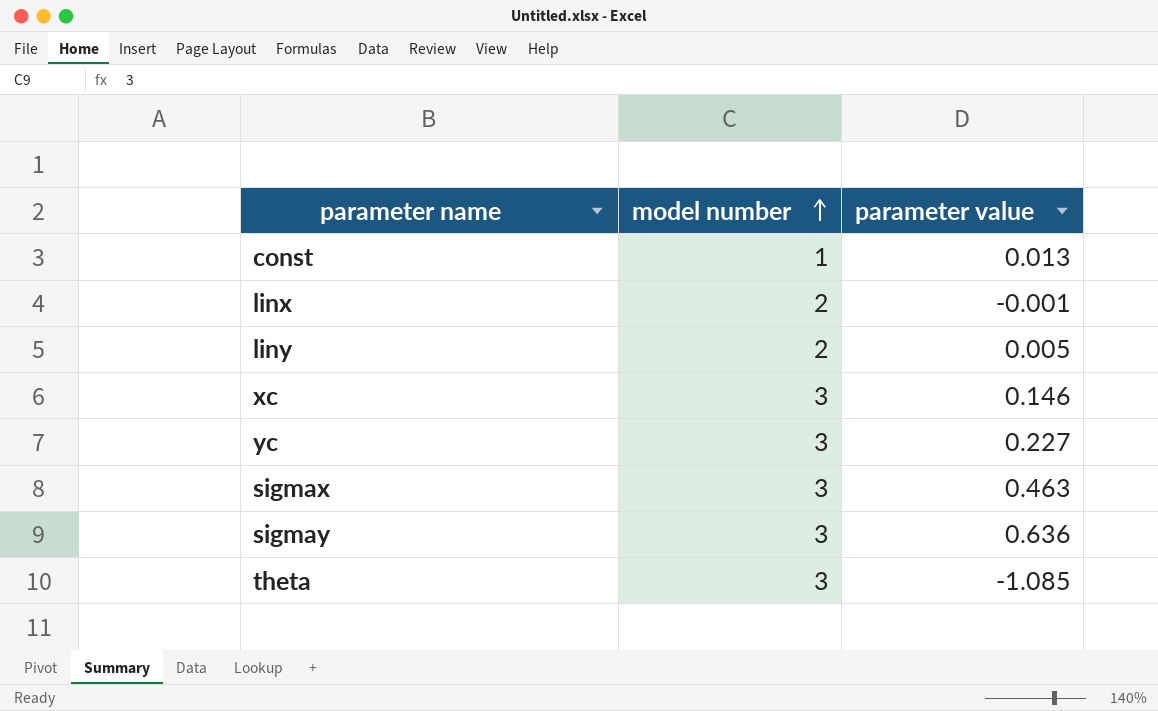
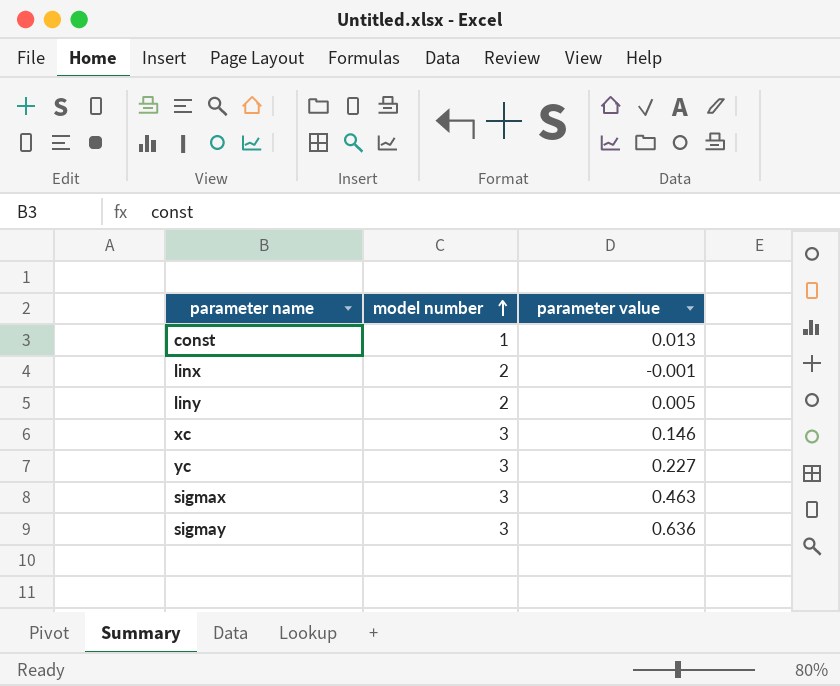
row theta: 3 | -1.085 -> none

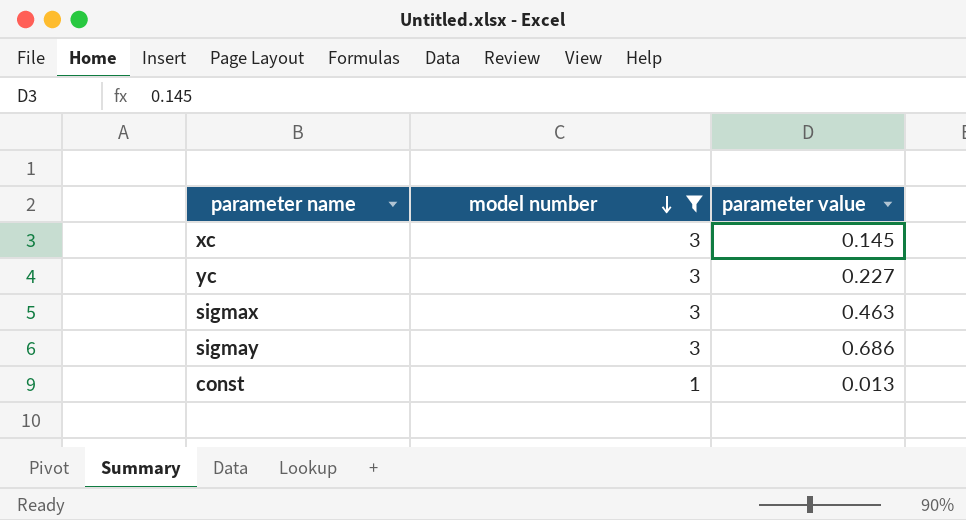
filter: none -> model number != 2
row order: model number ascending -> model number descending
xc | parameter value: 0.146 -> 0.145
sigmay | parameter value: 0.636 -> 0.686

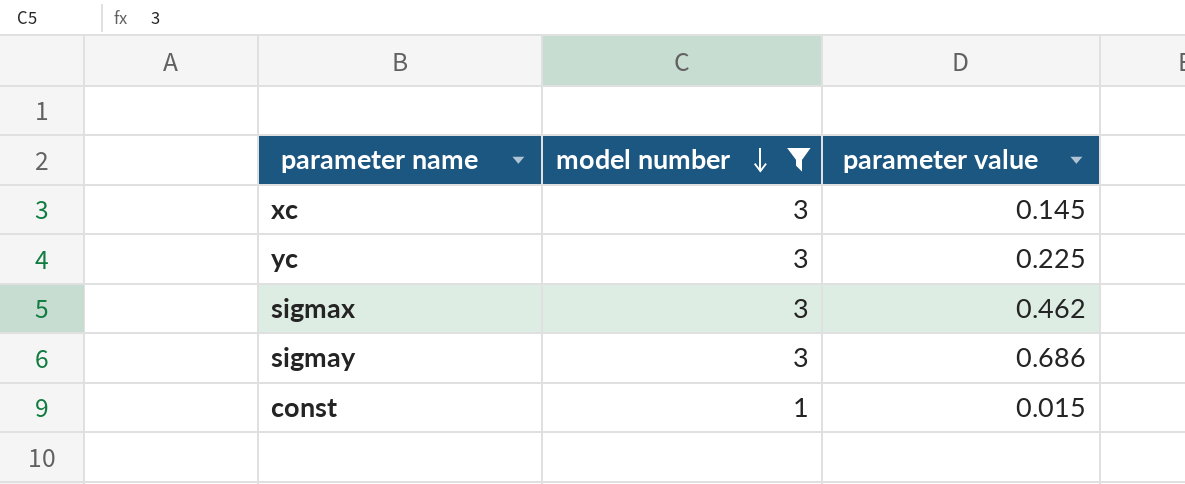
yc | parameter value: 0.227 -> 0.225
sigmax | parameter value: 0.463 -> 0.462
const | parameter value: 0.013 -> 0.015

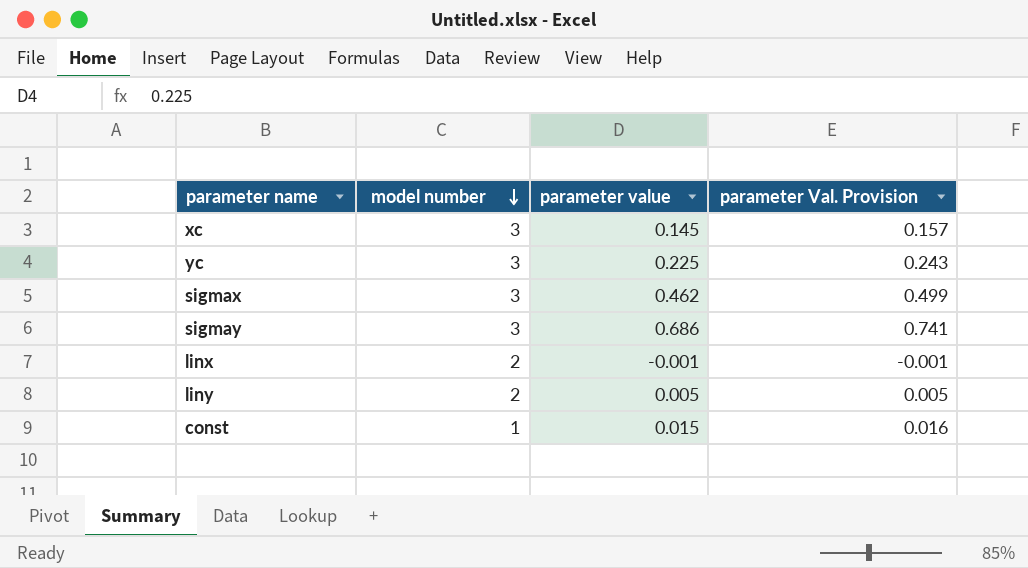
filter: model number != 2 -> none
column parameter Val. Provision | formula: none -> [parameter value] * 1.08

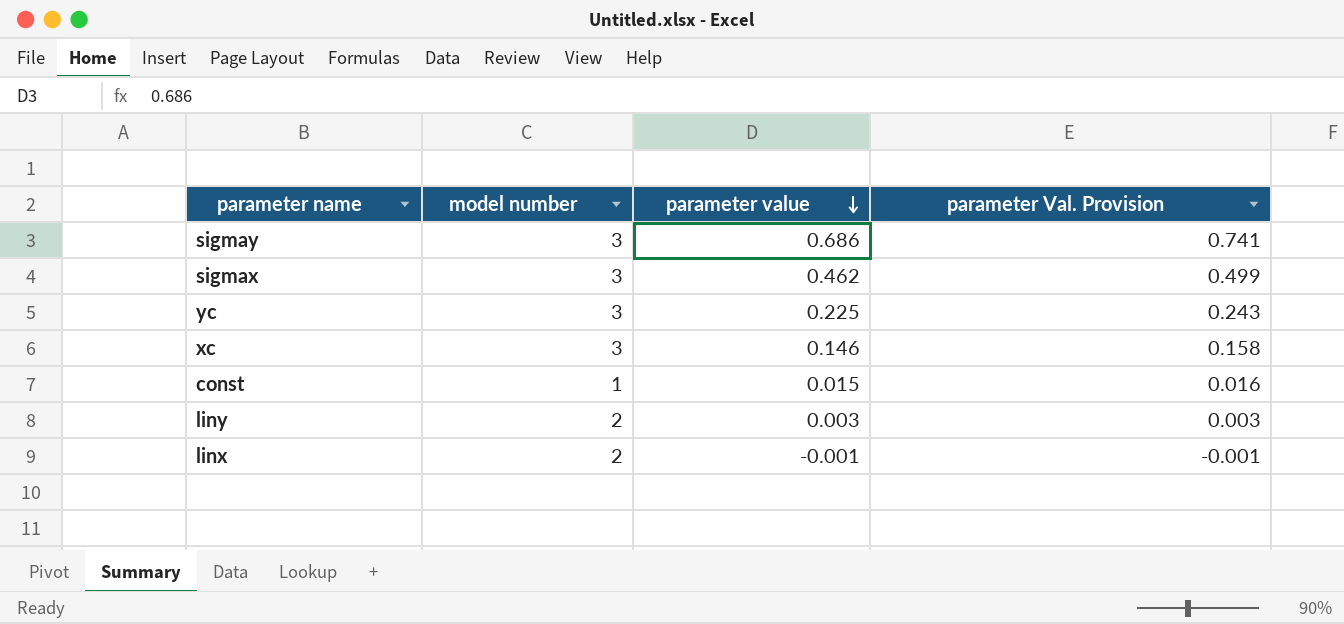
row order: model number descending -> parameter value descending
xc | parameter value: 0.145 -> 0.146
xc | parameter Val. Provision: 0.157 -> 0.158
liny | parameter value: 0.005 -> 0.003
liny | parameter Val. Provision: 0.005 -> 0.003

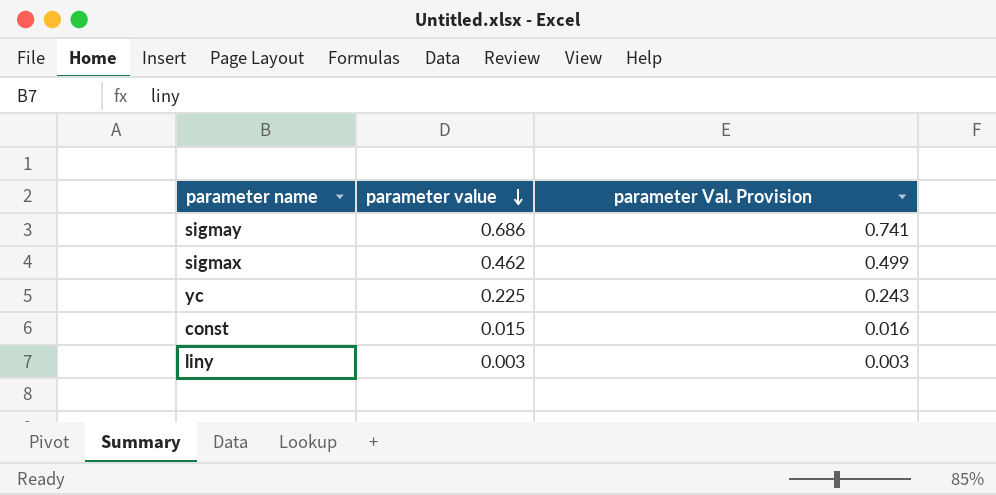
column model number | position: 2 -> none
row xc: 3 | 0.146 | 0.158 -> none
row linx: 2 | -0.001 | -0.001 -> none

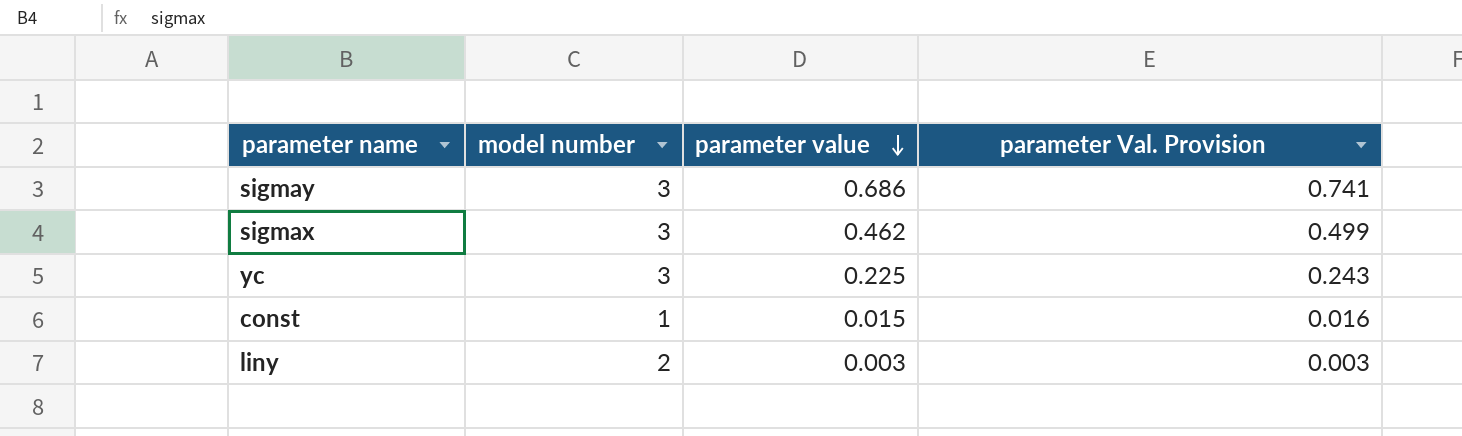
column model number | position: none -> 2

